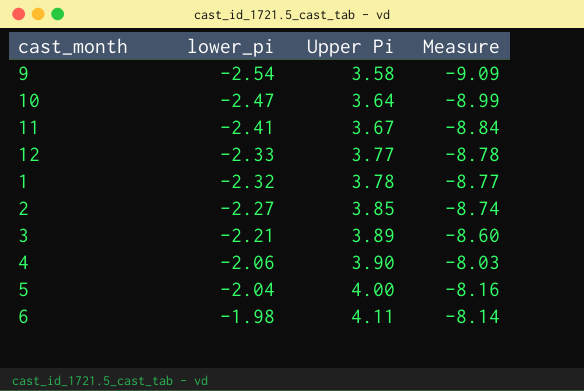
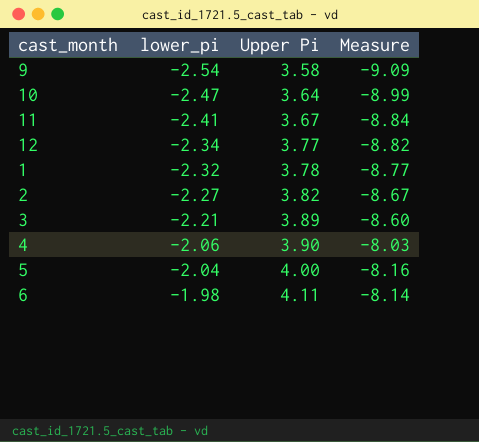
12 | lower_pi: -2.33 -> -2.34
12 | Measure: -8.78 -> -8.82
2 | Upper Pi: 3.85 -> 3.82
2 | Measure: -8.74 -> -8.67

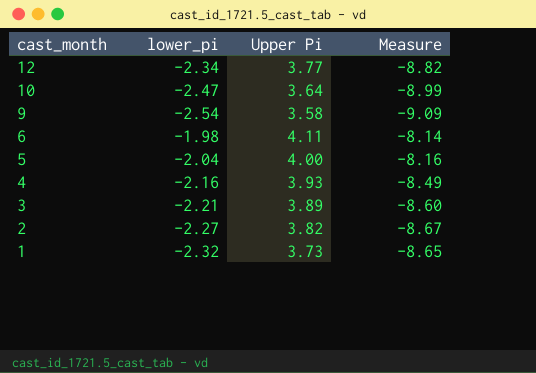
row order: lower_pi ascending -> cast_month descending
row 11: -2.41 | 3.67 | -8.84 -> none
4 | lower_pi: -2.06 -> -2.16
4 | Upper Pi: 3.90 -> 3.93
4 | Measure: -8.03 -> -8.49
1 | Upper Pi: 3.78 -> 3.73
1 | Measure: -8.77 -> -8.65

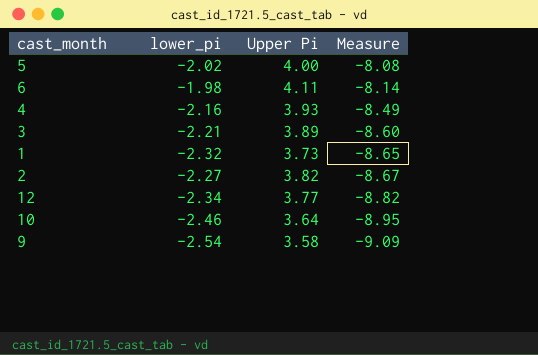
row order: cast_month descending -> Measure descending
5 | lower_pi: -2.04 -> -2.02
5 | Measure: -8.16 -> -8.08
10 | lower_pi: -2.47 -> -2.46
10 | Measure: -8.99 -> -8.95

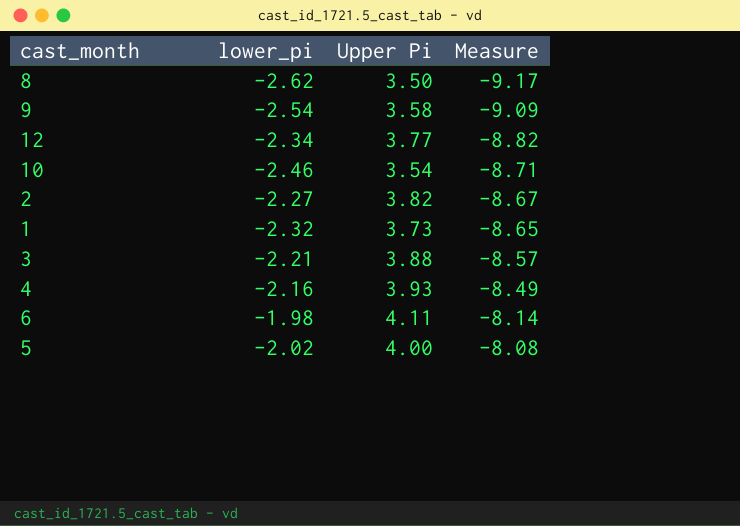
row order: Measure descending -> Measure ascending
row 8: none -> -2.62 | 3.50 | -9.17
10 | Upper Pi: 3.64 -> 3.54
10 | Measure: -8.95 -> -8.71
3 | Upper Pi: 3.89 -> 3.88
3 | Measure: -8.60 -> -8.57

